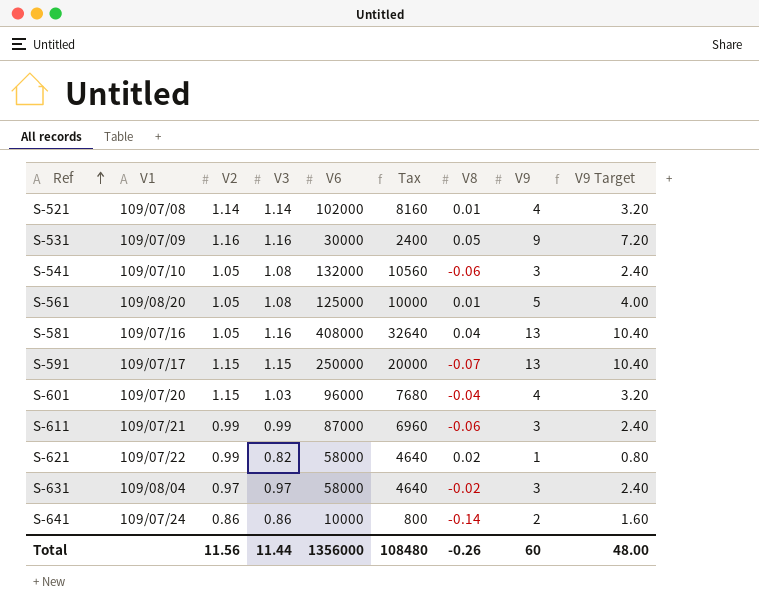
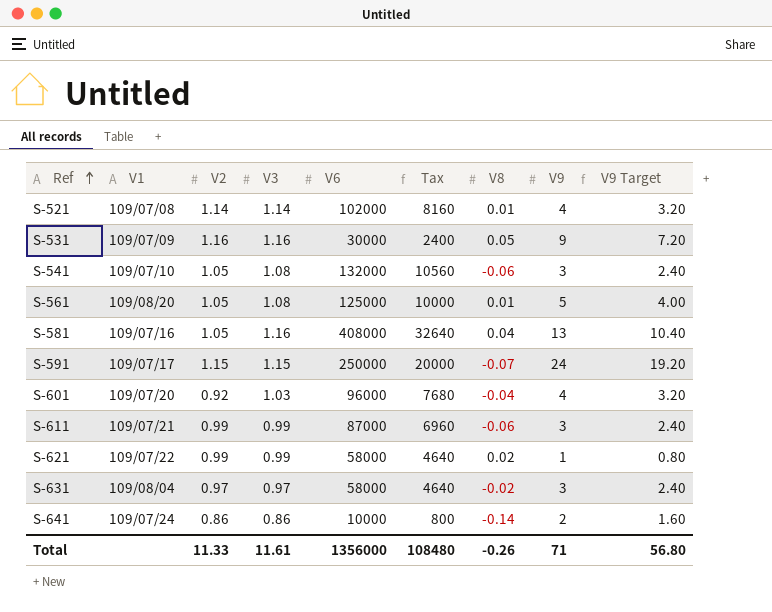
S-591 | V9: 13 -> 24
S-591 | V9 Target: 10.40 -> 19.20
S-601 | V2: 1.15 -> 0.92
S-621 | V3: 0.82 -> 0.99
Total | V2: 11.56 -> 11.33
Total | V3: 11.44 -> 11.61
Total | V9: 60 -> 71
Total | V9 Target: 48.00 -> 56.80

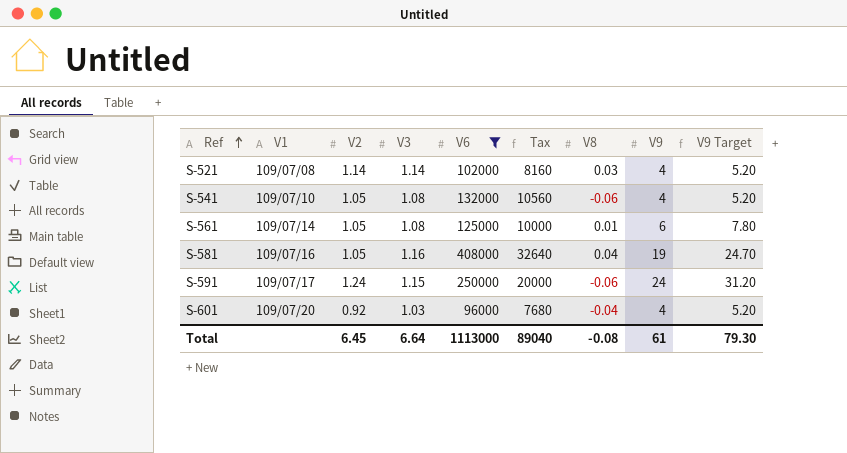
filter: none -> V6 >= 96000
column V9 Target | formula: [V9] * 0.8 -> [V9] * 1.3
S-521 | V8: 0.01 -> 0.03
S-541 | V9: 3 -> 4
S-561 | V1: 109/08/20 -> 109/07/14
S-561 | V9: 5 -> 6
S-581 | V9: 13 -> 19
S-591 | V2: 1.15 -> 1.24
S-591 | V8: -0.07 -> -0.06
Total | V2: 11.33 -> 6.45
Total | V3: 11.61 -> 6.64
Total | V6: 1356000 -> 1113000
Total | Tax: 108480 -> 89040
Total | V8: -0.26 -> -0.08
Total | V9: 71 -> 61
Total | V9 Target: 56.80 -> 79.30

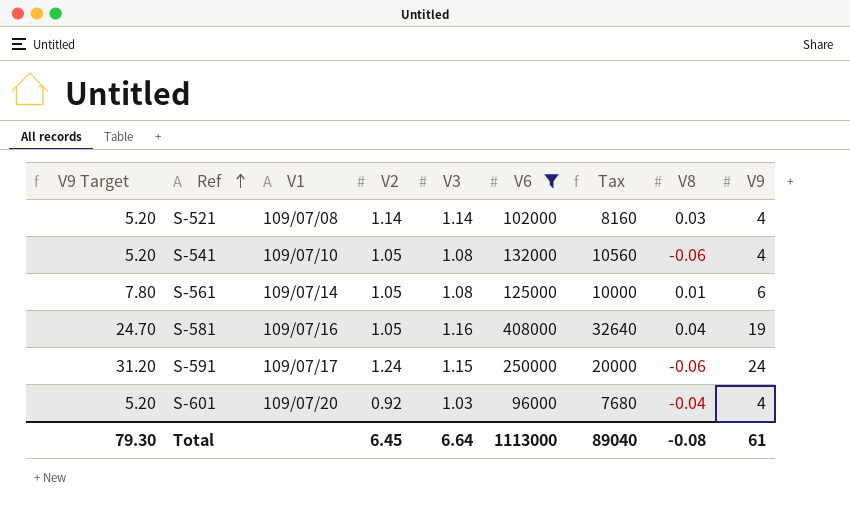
column V9 Target | position: 9 -> 1

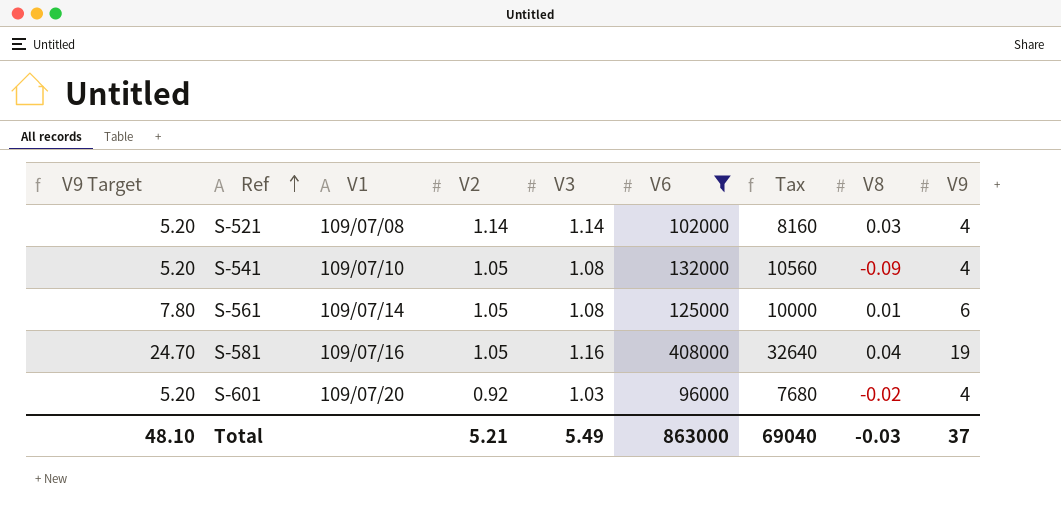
row S-591: 31.20 | 109/07/17 | 1.24 | 1.15 | 250000 | 20000 | -0.06 | 24 -> none
S-541 | V8: -0.06 -> -0.09
S-601 | V8: -0.04 -> -0.02
Total | V9 Target: 79.30 -> 48.10
Total | V2: 6.45 -> 5.21
Total | V3: 6.64 -> 5.49
Total | V6: 1113000 -> 863000
Total | Tax: 89040 -> 69040
Total | V8: -0.08 -> -0.03
Total | V9: 61 -> 37

